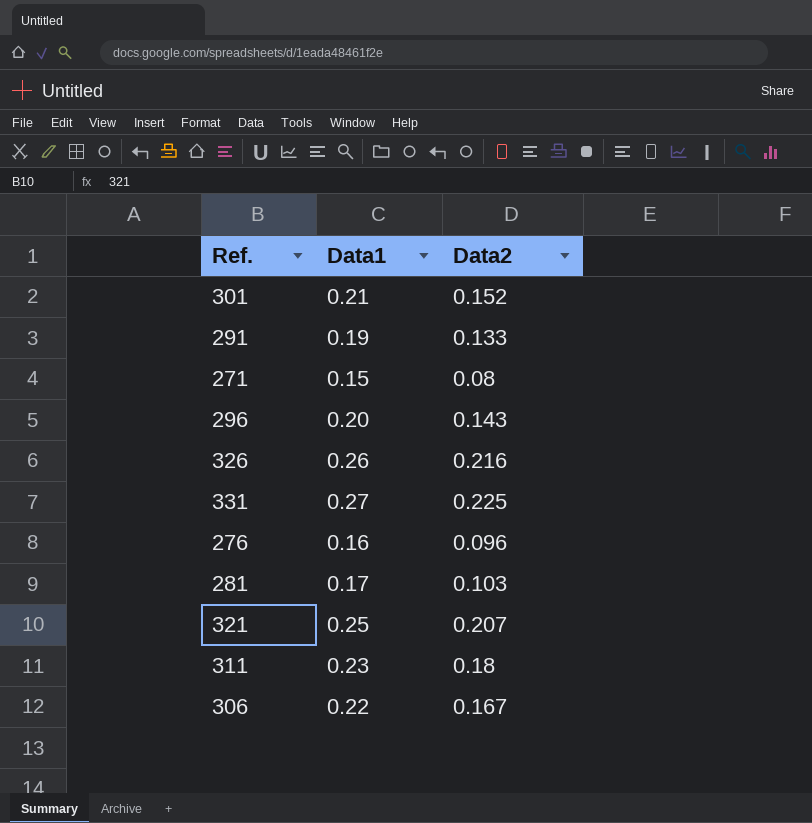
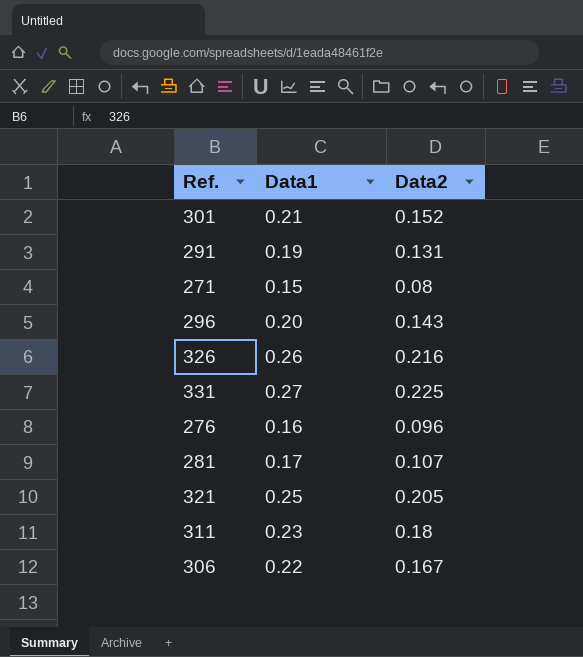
291 | Data2: 0.133 -> 0.131
281 | Data2: 0.103 -> 0.107
321 | Data2: 0.207 -> 0.205

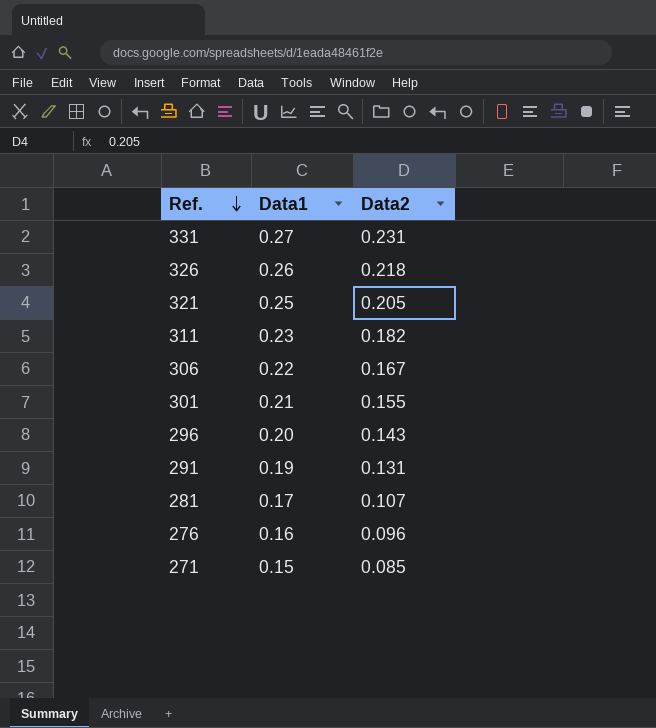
row order: none -> Ref. descending
331 | Data2: 0.225 -> 0.231
326 | Data2: 0.216 -> 0.218
311 | Data2: 0.18 -> 0.182
301 | Data2: 0.152 -> 0.155
271 | Data2: 0.08 -> 0.085

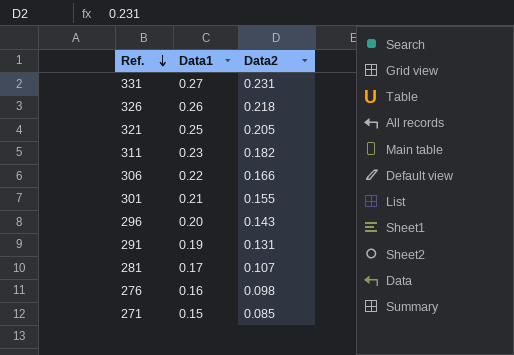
306 | Data2: 0.167 -> 0.166
276 | Data2: 0.096 -> 0.098

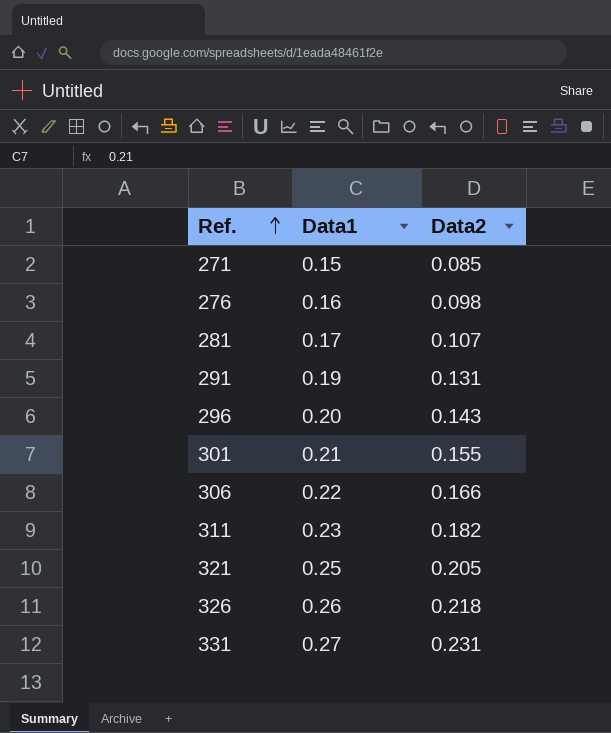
row order: Ref. descending -> Ref. ascending

